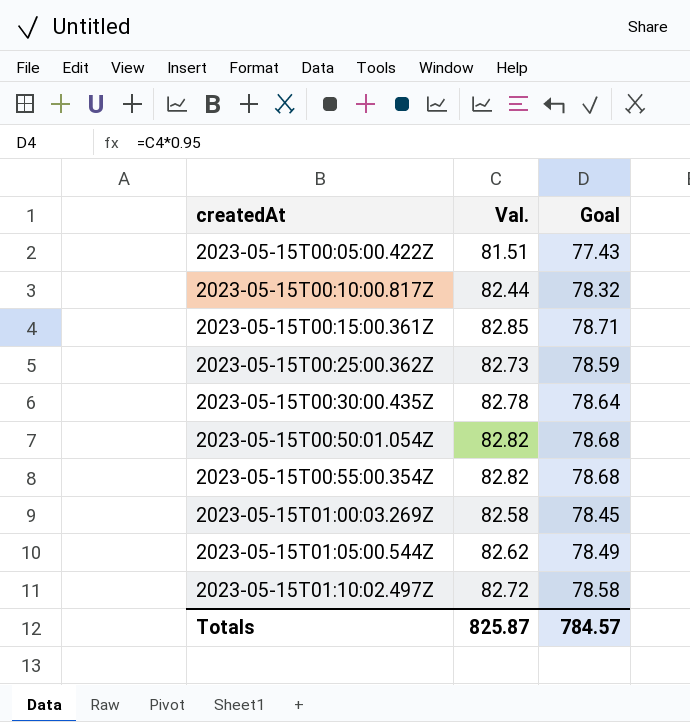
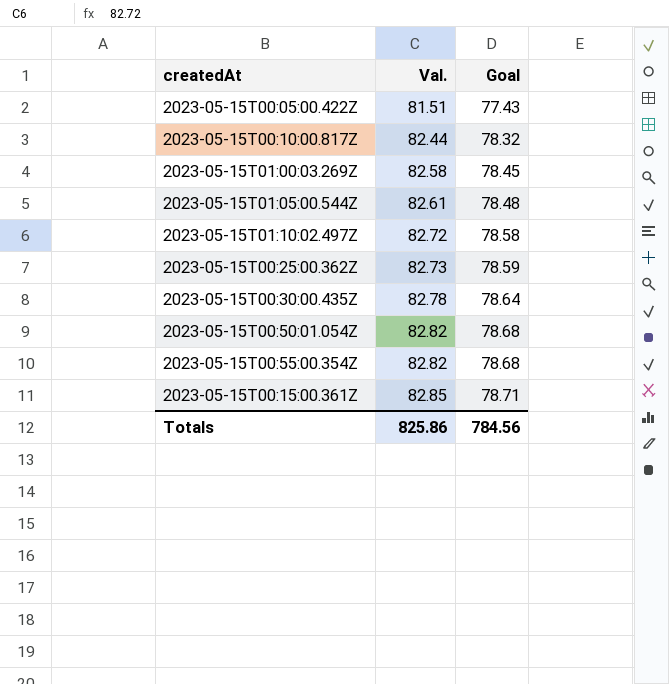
row order: createdAt ascending -> Val. ascending
2023-05-15T01:05:00.544Z | Val.: 82.62 -> 82.61
2023-05-15T01:05:00.544Z | Goal: 78.49 -> 78.48
Totals | Val.: 825.87 -> 825.86
Totals | Goal: 784.57 -> 784.56

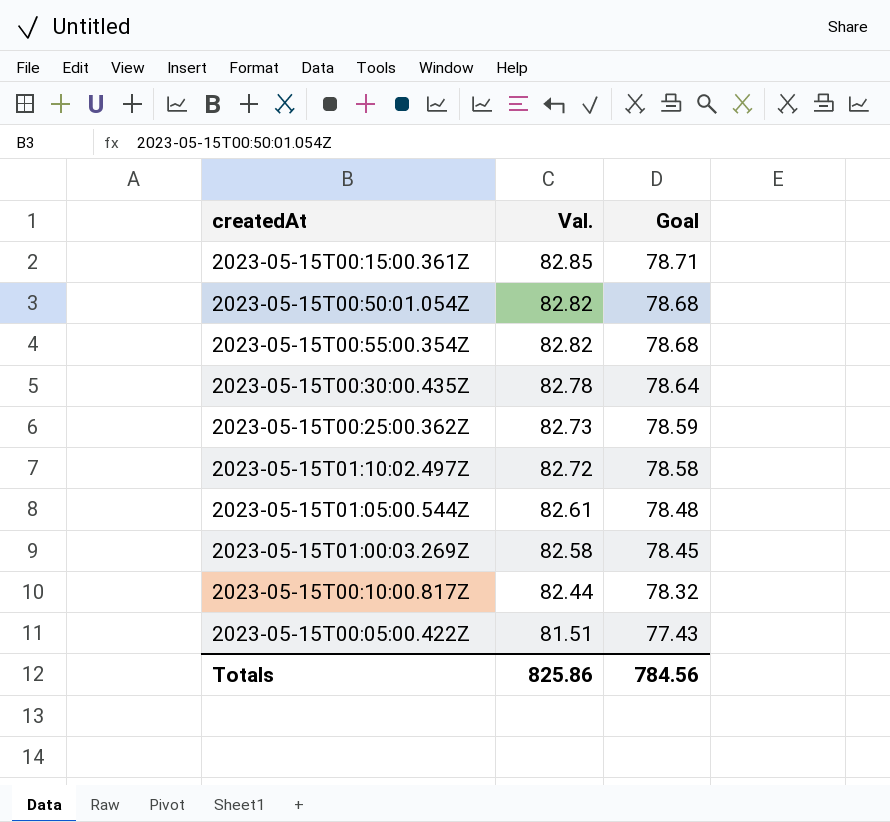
row order: Val. ascending -> Val. descending

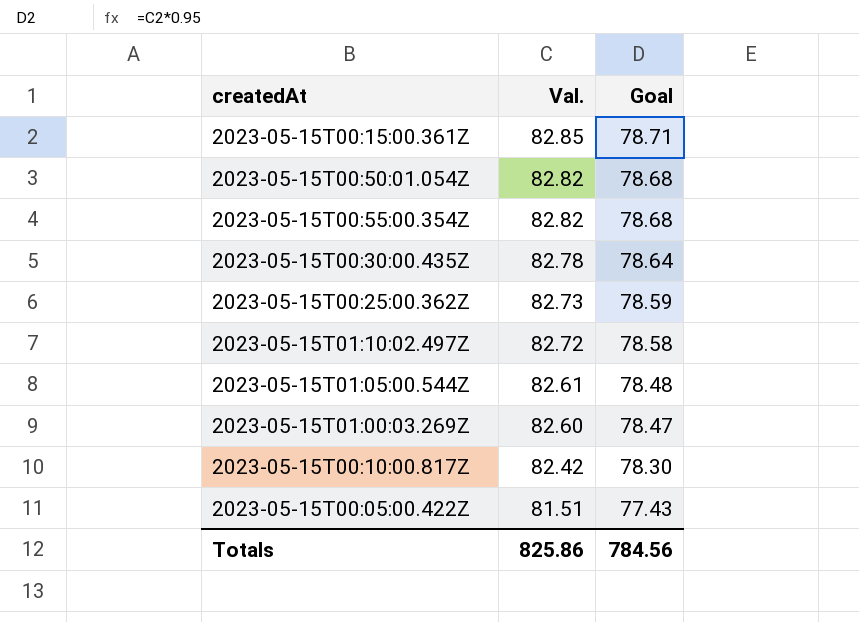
2023-05-15T01:00:03.269Z | Val.: 82.58 -> 82.60
2023-05-15T01:00:03.269Z | Goal: 78.45 -> 78.47
2023-05-15T00:10:00.817Z | Val.: 82.44 -> 82.42
2023-05-15T00:10:00.817Z | Goal: 78.32 -> 78.30

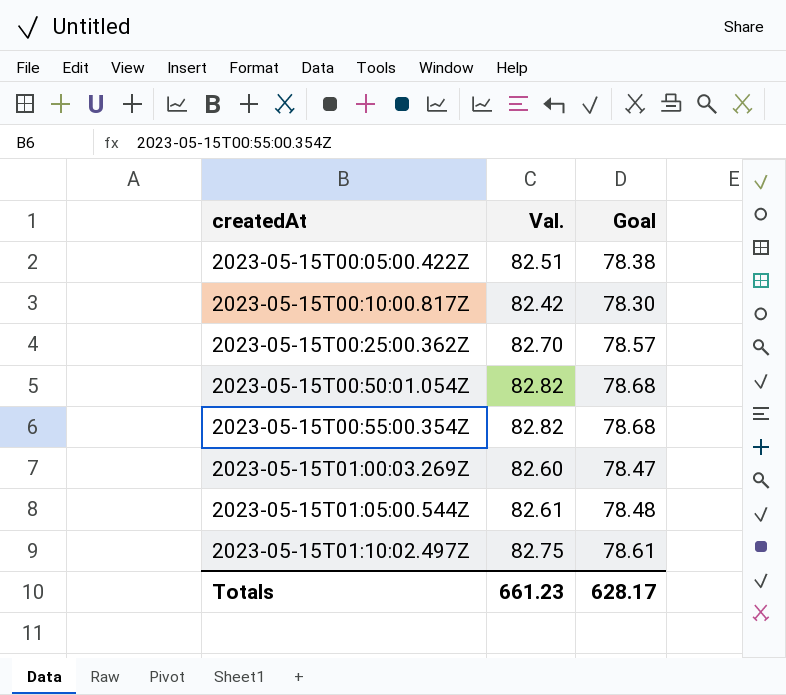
row order: Val. descending -> createdAt ascending
row 2023-05-15T00:15:00.361Z: 82.85 | 78.71 -> none
row 2023-05-15T00:30:00.435Z: 82.78 | 78.64 -> none
2023-05-15T00:05:00.422Z | Val.: 81.51 -> 82.51
2023-05-15T00:05:00.422Z | Goal: 77.43 -> 78.38
2023-05-15T00:25:00.362Z | Val.: 82.73 -> 82.70
2023-05-15T00:25:00.362Z | Goal: 78.59 -> 78.57
2023-05-15T01:10:02.497Z | Val.: 82.72 -> 82.75
2023-05-15T01:10:02.497Z | Goal: 78.58 -> 78.61
Totals | Val.: 825.86 -> 661.23
Totals | Goal: 784.56 -> 628.17

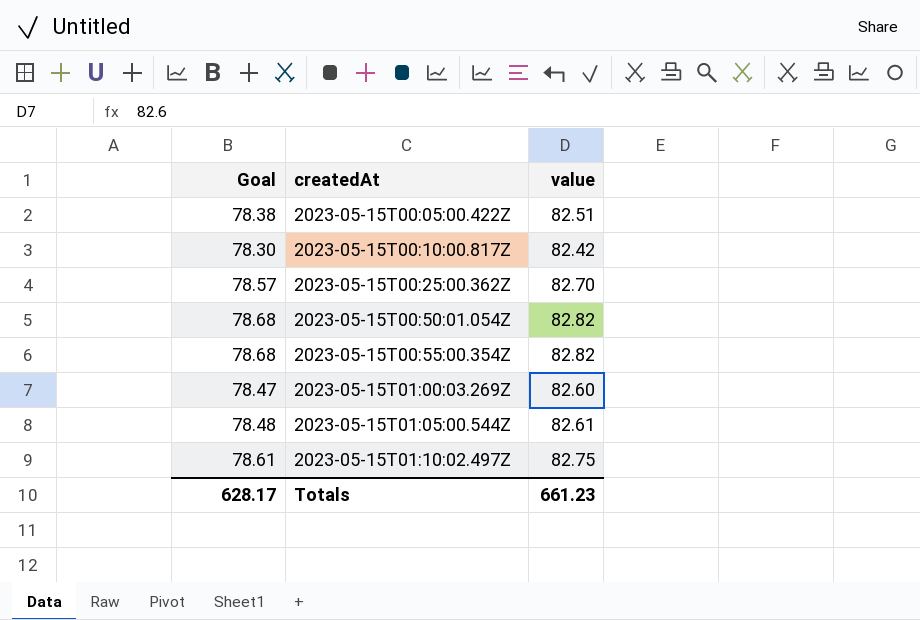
column Goal | position: 3 -> 1
column name: Val. -> value

